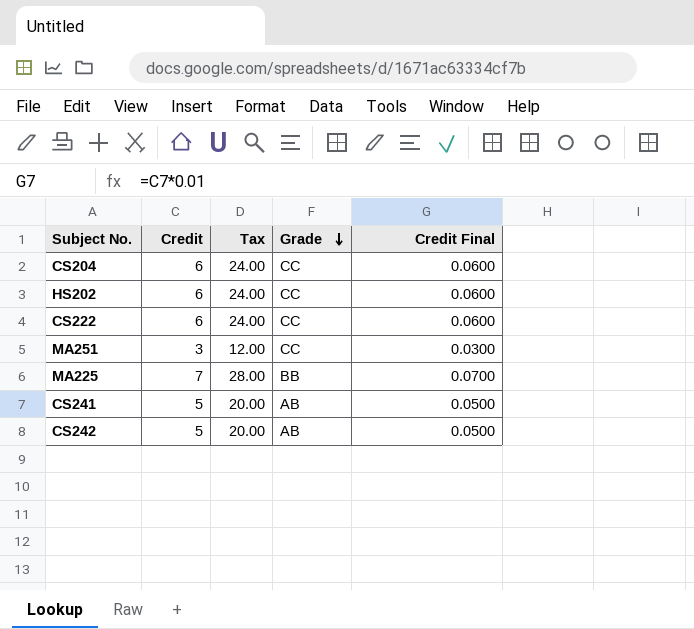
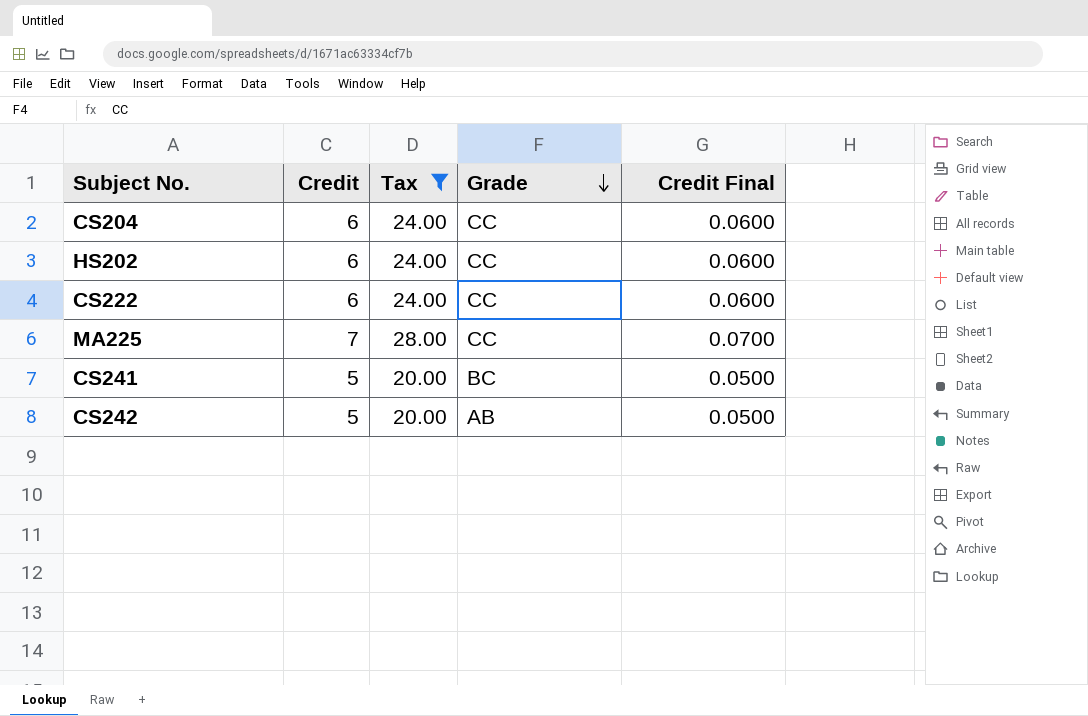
filter: none -> Tax != 12.00
MA225 | Grade: BB -> CC
CS241 | Grade: AB -> BC

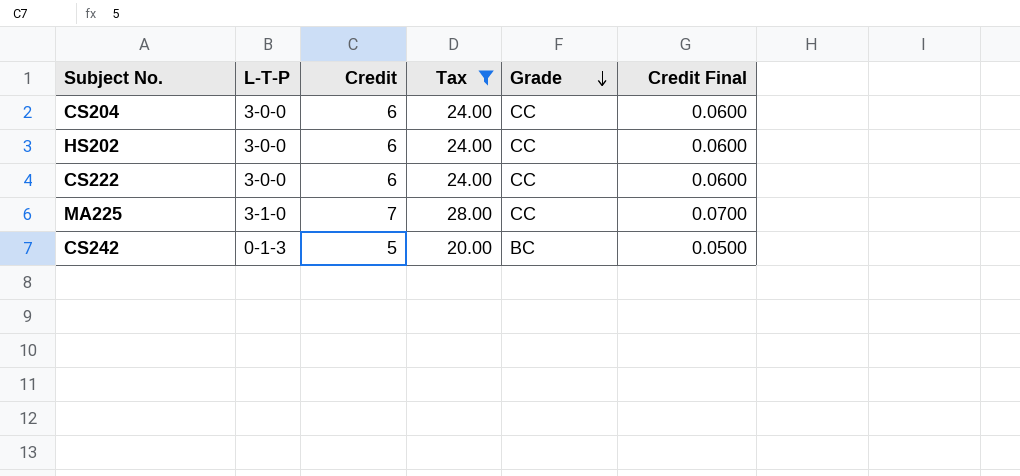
column L-T-P | position: none -> 2
row CS241: 5 | 20.00 | BC | 0.0500 -> none
CS242 | Grade: AB -> BC

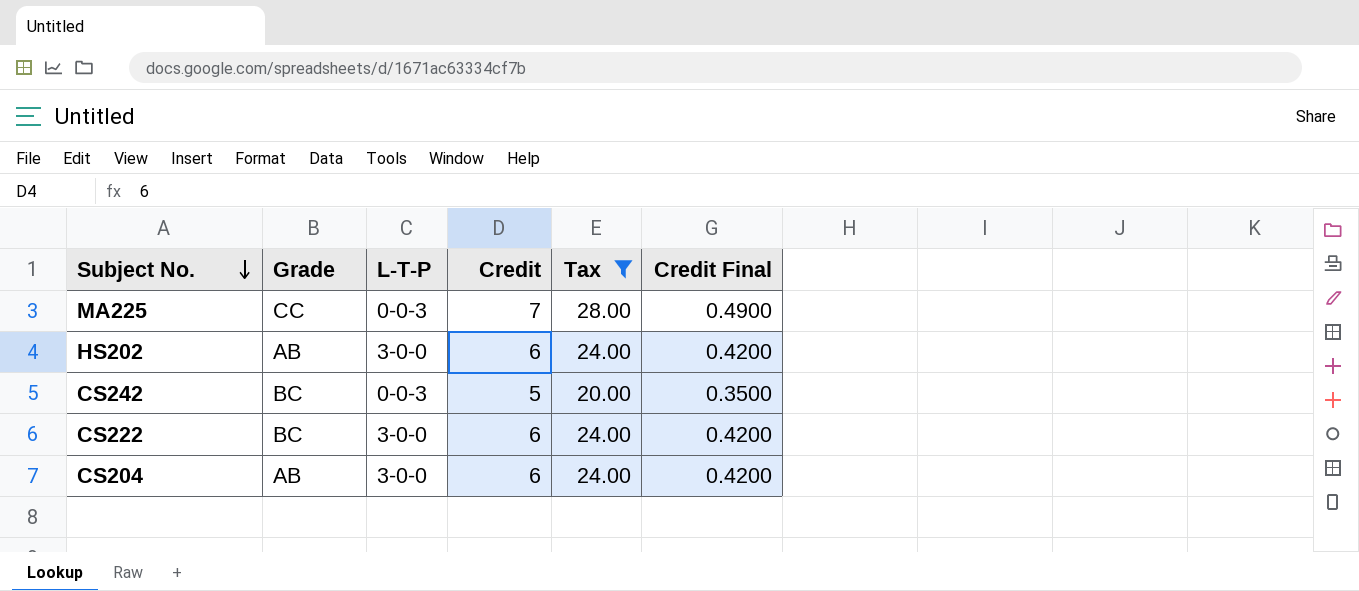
row order: Grade descending -> Subject No. descending
column Grade | position: 5 -> 2
column Credit Final | formula: [Credit] * 0.01 -> [Credit] * 0.07
MA225 | L-T-P: 3-1-0 -> 0-0-3
HS202 | Grade: CC -> AB
CS242 | L-T-P: 0-1-3 -> 0-0-3
CS222 | Grade: CC -> BC
CS204 | Grade: CC -> AB

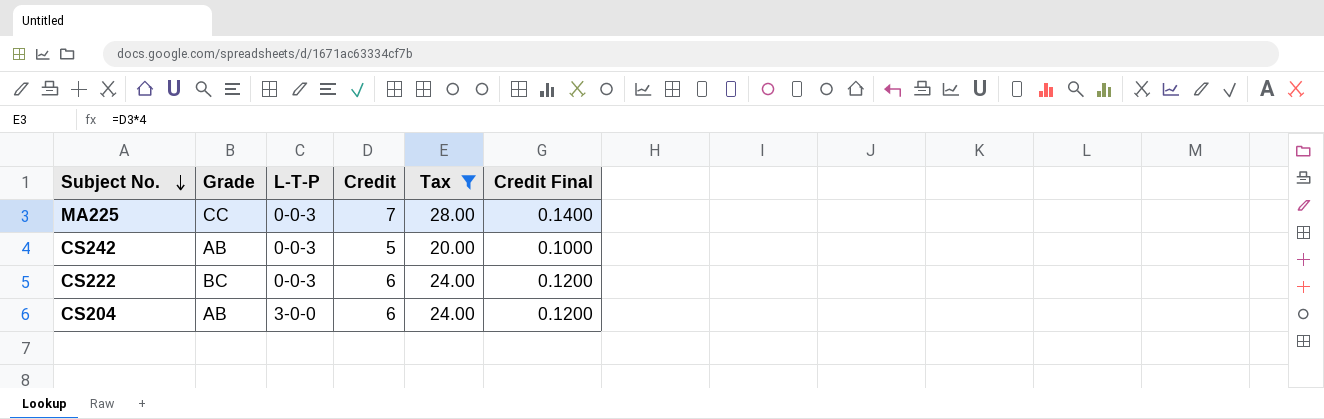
column Credit Final | formula: [Credit] * 0.07 -> [Credit] * 0.02
row HS202: AB | 3-0-0 | 6 | 24.00 | 0.4200 -> none
CS242 | Grade: BC -> AB
CS222 | L-T-P: 3-0-0 -> 0-0-3

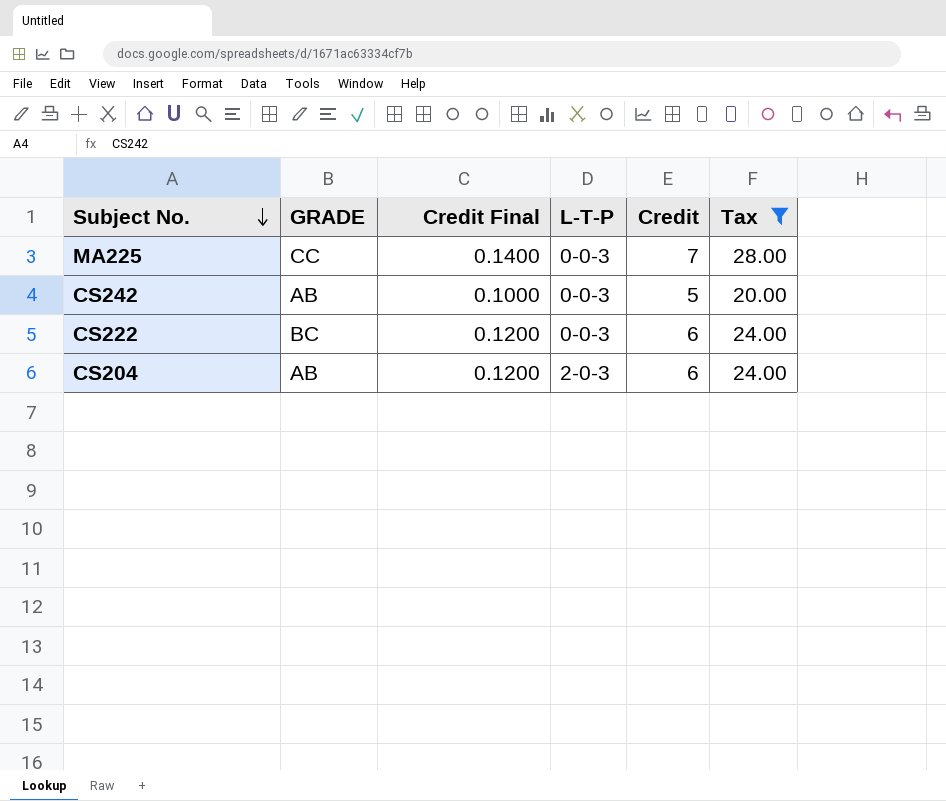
column name: Grade -> GRADE
column Credit Final | position: 6 -> 3
CS204 | L-T-P: 3-0-0 -> 2-0-3

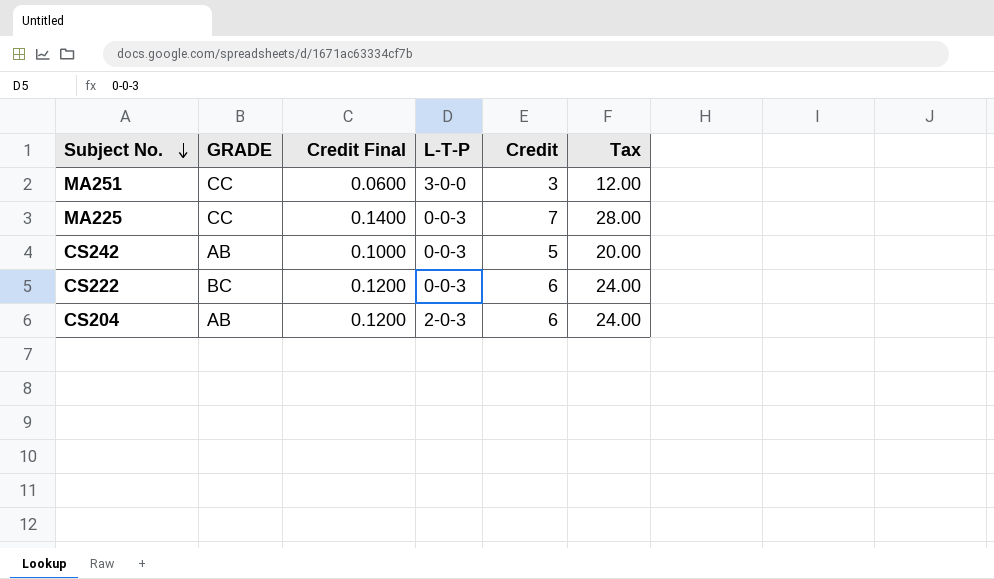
filter: Tax != 12.00 -> none

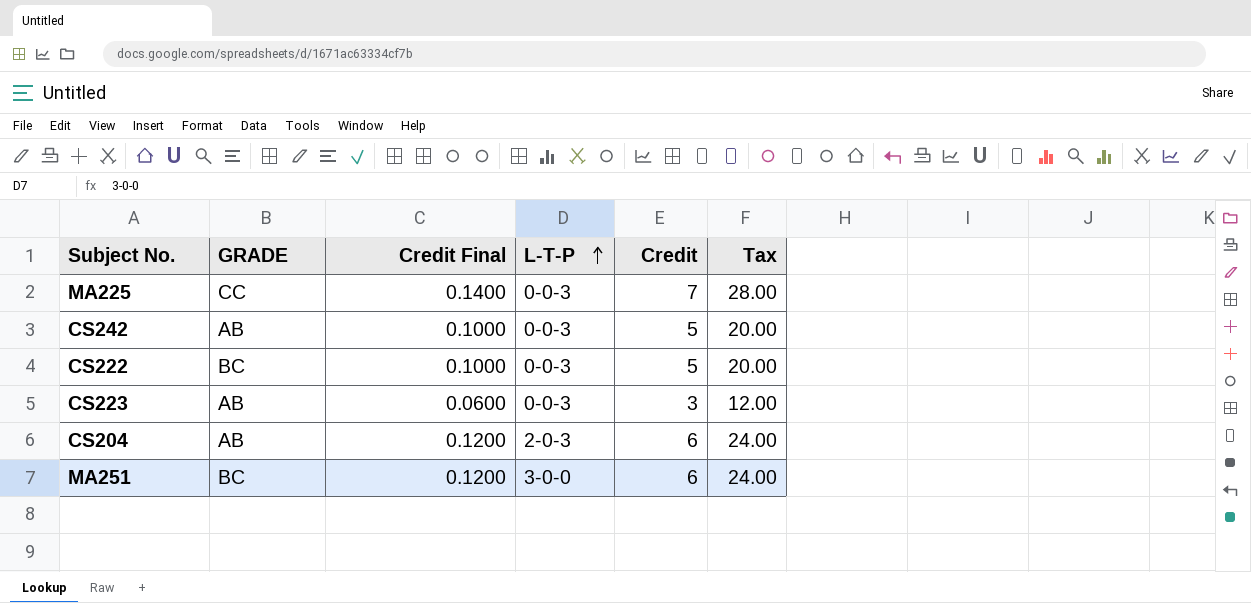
row order: Subject No. descending -> L-T-P ascending
CS222 | Credit Final: 0.1200 -> 0.1000
CS222 | Credit: 6 -> 5
CS222 | Tax: 24.00 -> 20.00
row CS223: none -> AB | 0.0600 | 0-0-3 | 3 | 12.00
MA251 | GRADE: CC -> BC
MA251 | Credit Final: 0.0600 -> 0.1200
MA251 | Credit: 3 -> 6
MA251 | Tax: 12.00 -> 24.00

